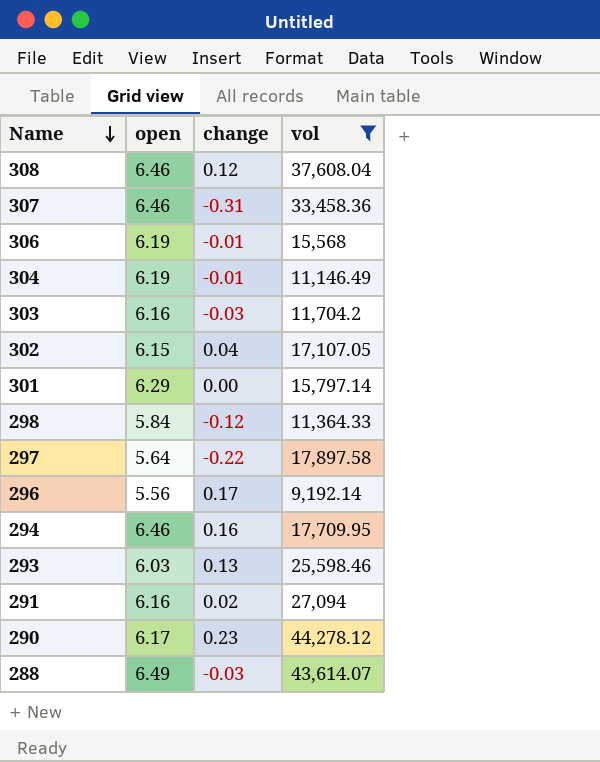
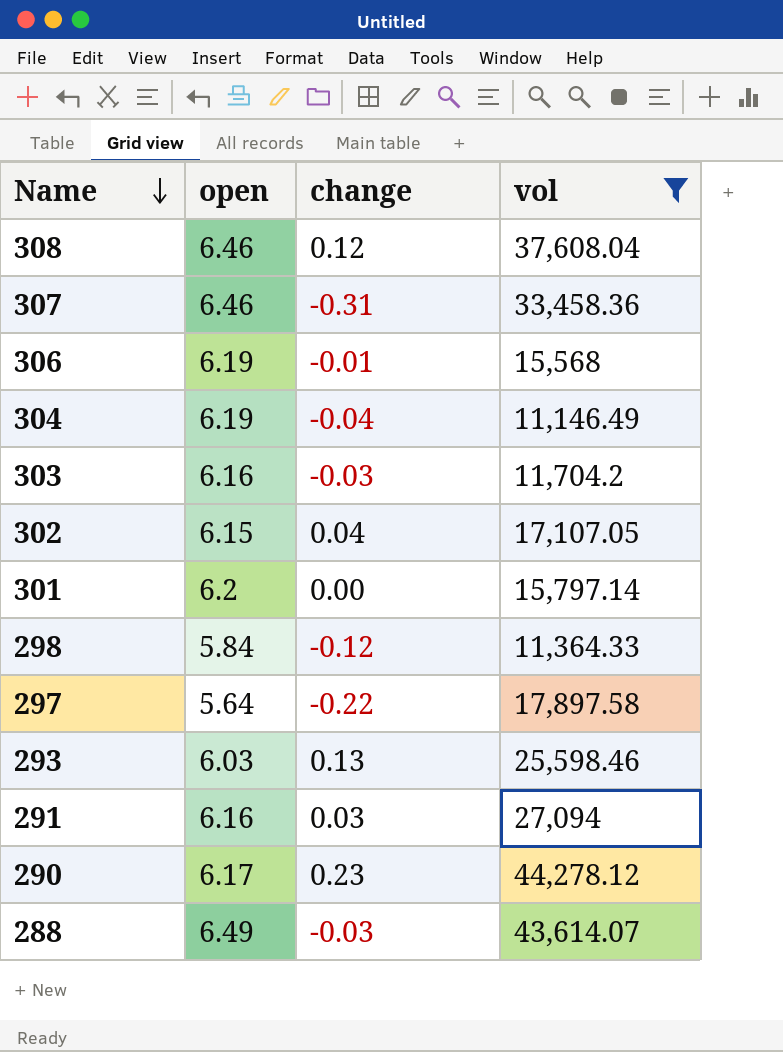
row 296: 5.56 | 0.17 | 9,192.14 -> none
row 294: 6.46 | 0.16 | 17,709.95 -> none
304 | change: -0.01 -> -0.04
301 | open: 6.29 -> 6.2
291 | change: 0.02 -> 0.03

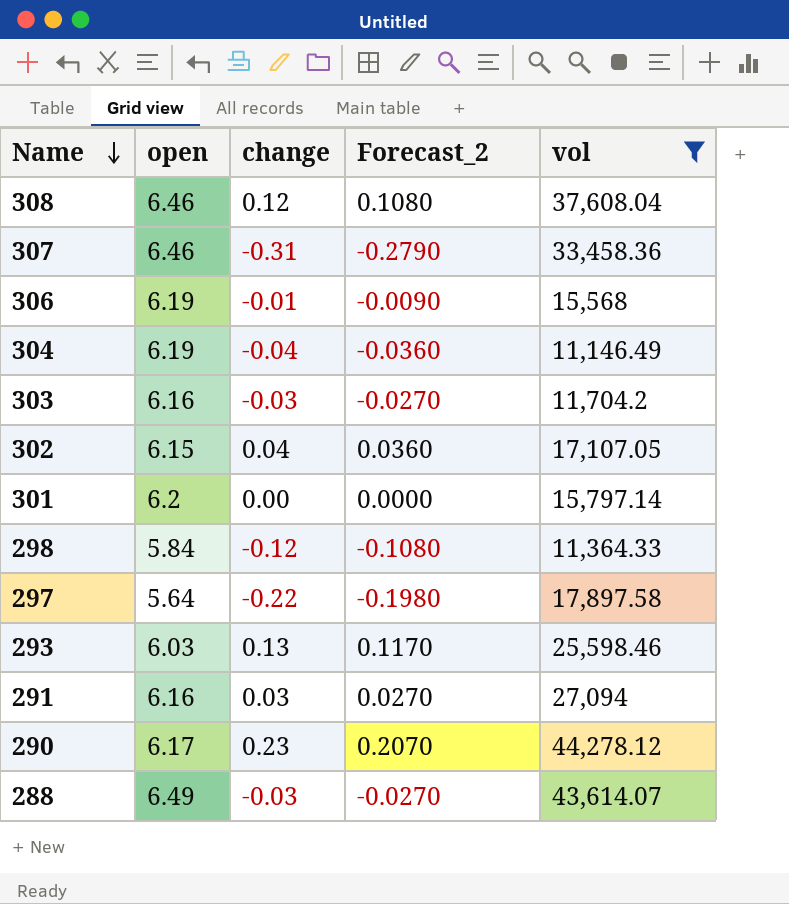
column Forecast_2 | formula: none -> [change] * 0.9

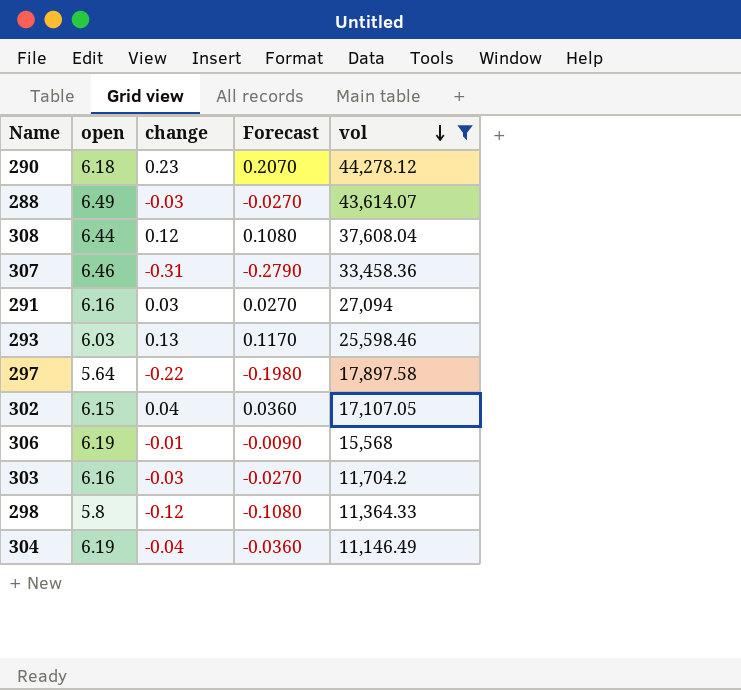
row order: Name descending -> vol descending
column name: Forecast_2 -> Forecast
row 301: 6.2 | 0.00 | 0.0000 | 15,797.14 -> none
290 | open: 6.17 -> 6.18
308 | open: 6.46 -> 6.44
298 | open: 5.84 -> 5.8

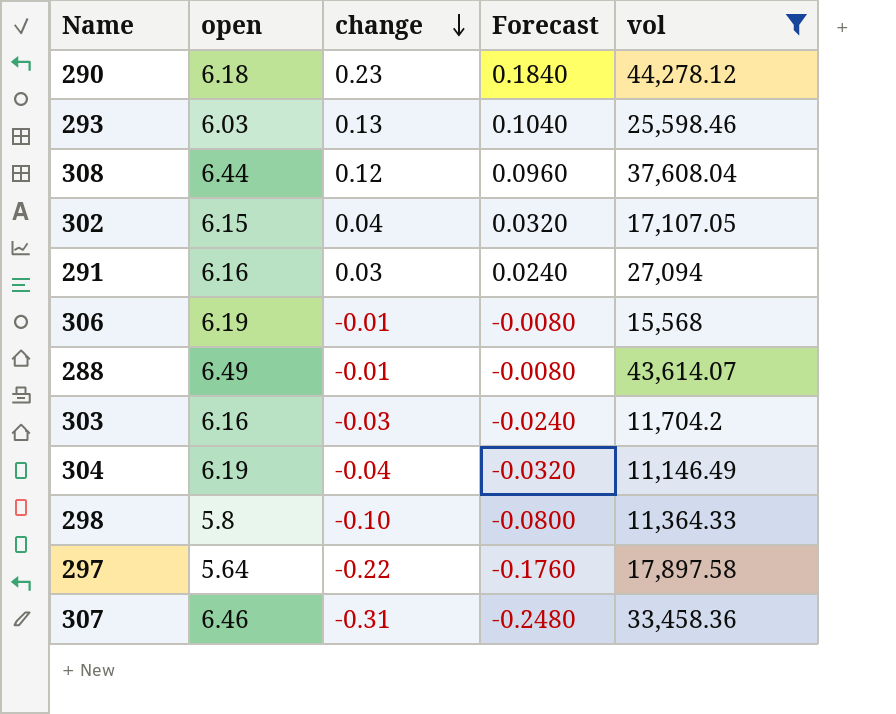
row order: vol descending -> change descending
column Forecast | formula: [change] * 0.9 -> [change] * 0.8
288 | change: -0.03 -> -0.01
298 | change: -0.12 -> -0.10

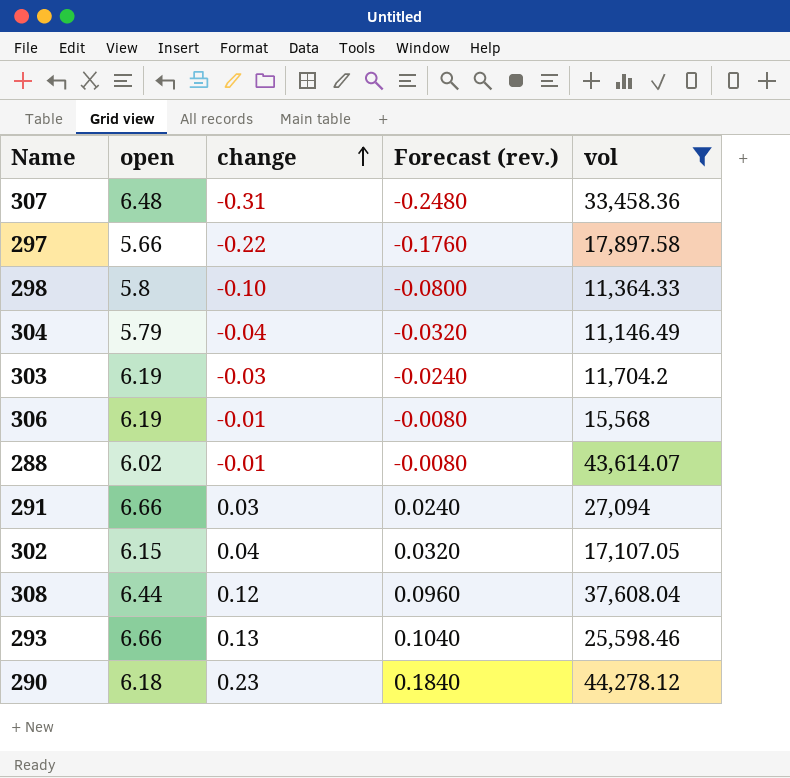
row order: change descending -> change ascending
column name: Forecast -> Forecast (rev.)
307 | open: 6.46 -> 6.48
297 | open: 5.64 -> 5.66
304 | open: 6.19 -> 5.79
303 | open: 6.16 -> 6.19
288 | open: 6.49 -> 6.02
291 | open: 6.16 -> 6.66
293 | open: 6.03 -> 6.66

